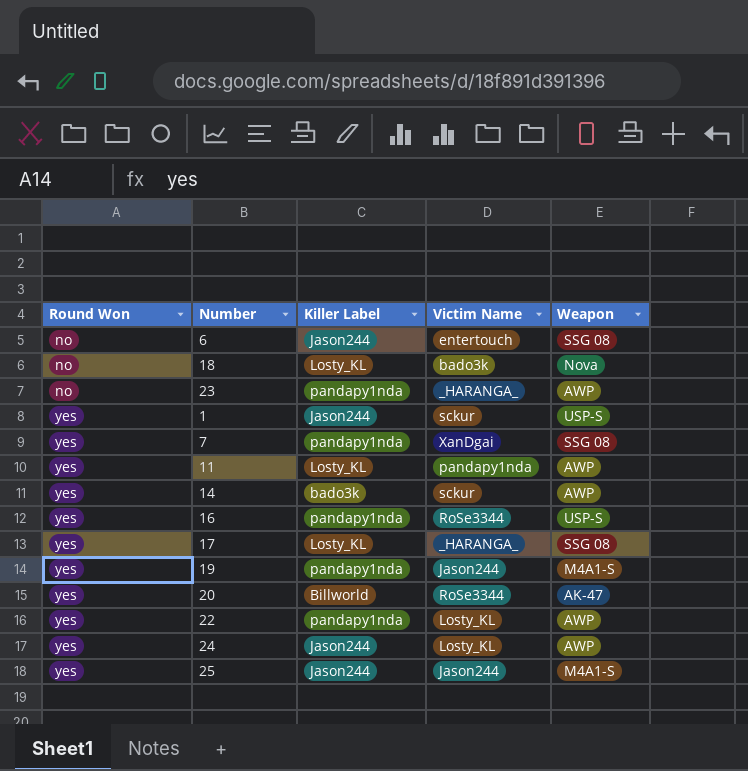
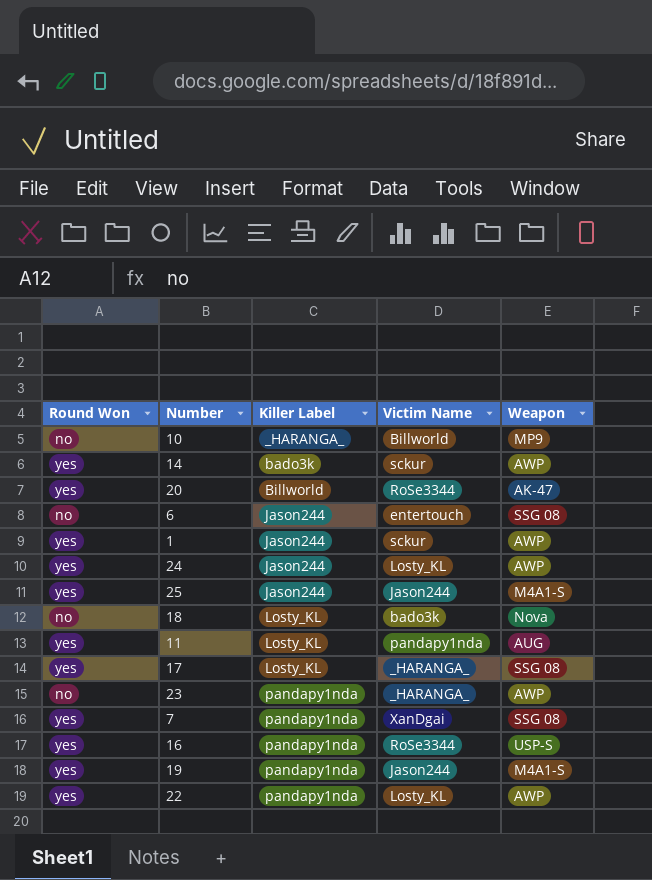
row order: Round Won ascending -> Killer Label ascending
row 10: none -> no | _HARANGA_ | Billworld | MP9
1 | Weapon: USP-S -> AWP
11 | Weapon: AWP -> AUG

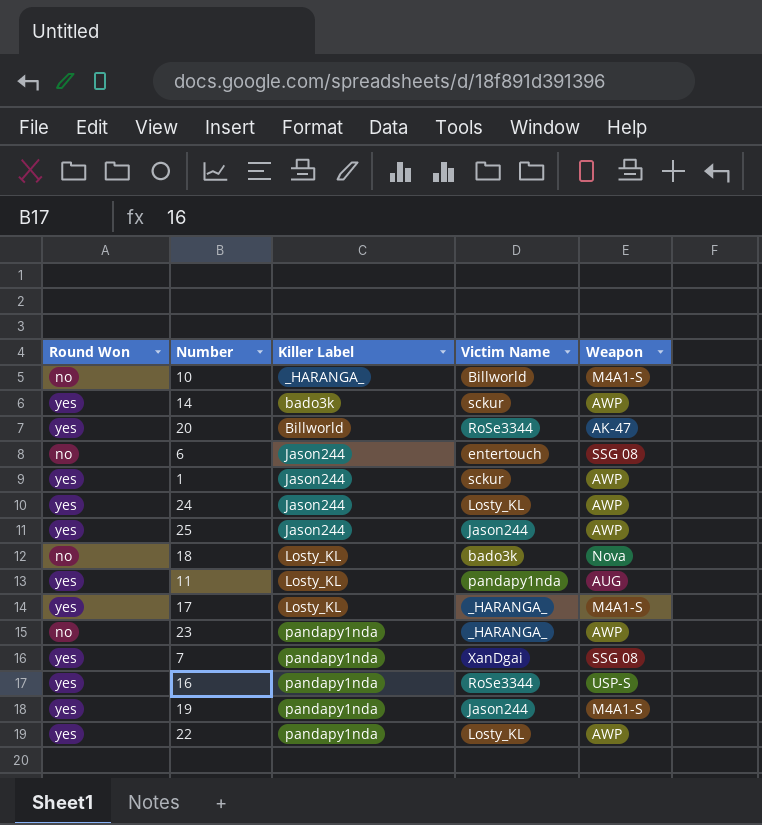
10 | Weapon: MP9 -> M4A1-S
25 | Weapon: M4A1-S -> AWP
17 | Weapon: SSG 08 -> M4A1-S

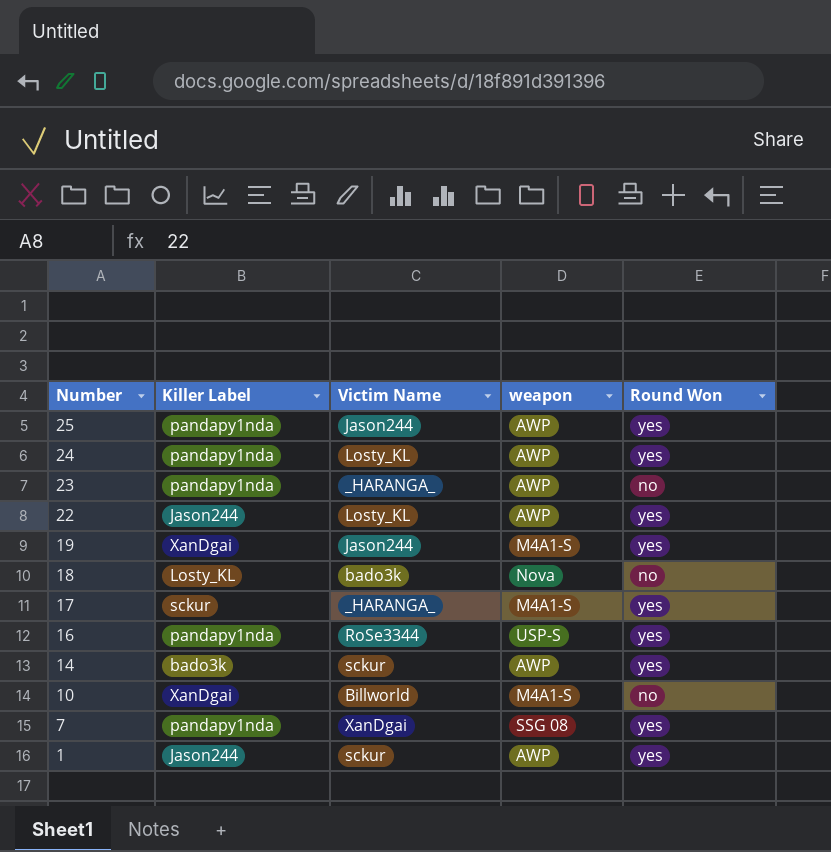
row order: Killer Label ascending -> Number descending
column name: Weapon -> weapon
column Round Won | position: 1 -> 5
row 20: yes | Billworld | RoSe3344 | AK-47 -> none
row 6: no | Jason244 | entertouch | SSG 08 -> none
row 11: yes | Losty_KL | pandapy1nda | AUG -> none
25 | Killer Label: Jason244 -> pandapy1nda
24 | Killer Label: Jason244 -> pandapy1nda
22 | Killer Label: pandapy1nda -> Jason244
19 | Killer Label: pandapy1nda -> XanDgai
17 | Killer Label: Losty_KL -> sckur
10 | Killer Label: _HARANGA_ -> XanDgai

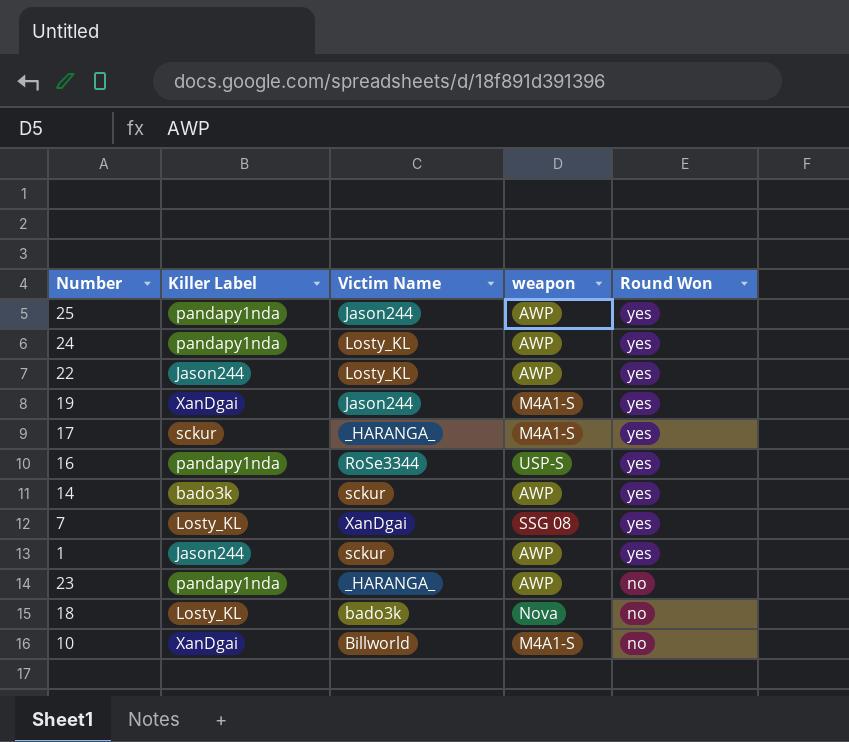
row order: Number descending -> Round Won descending
7 | Killer Label: pandapy1nda -> Losty_KL

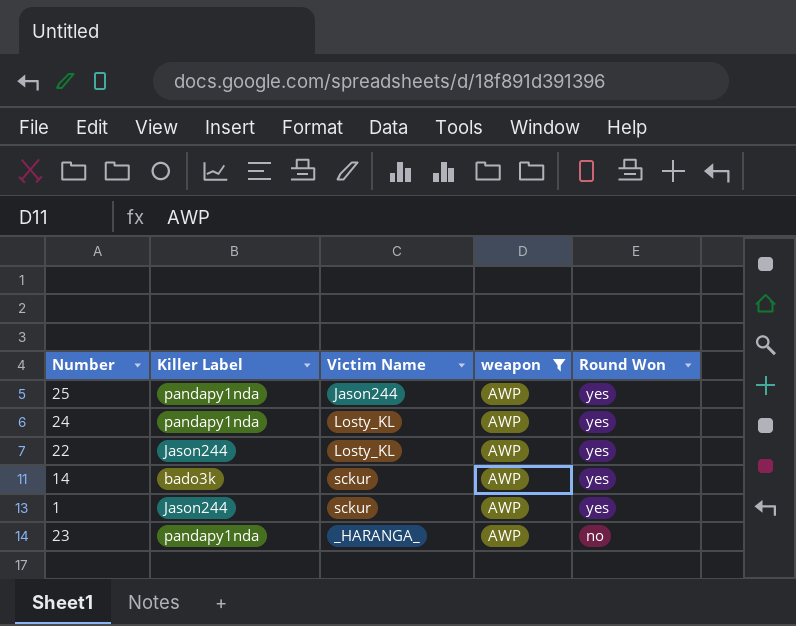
filter: none -> weapon = AWP

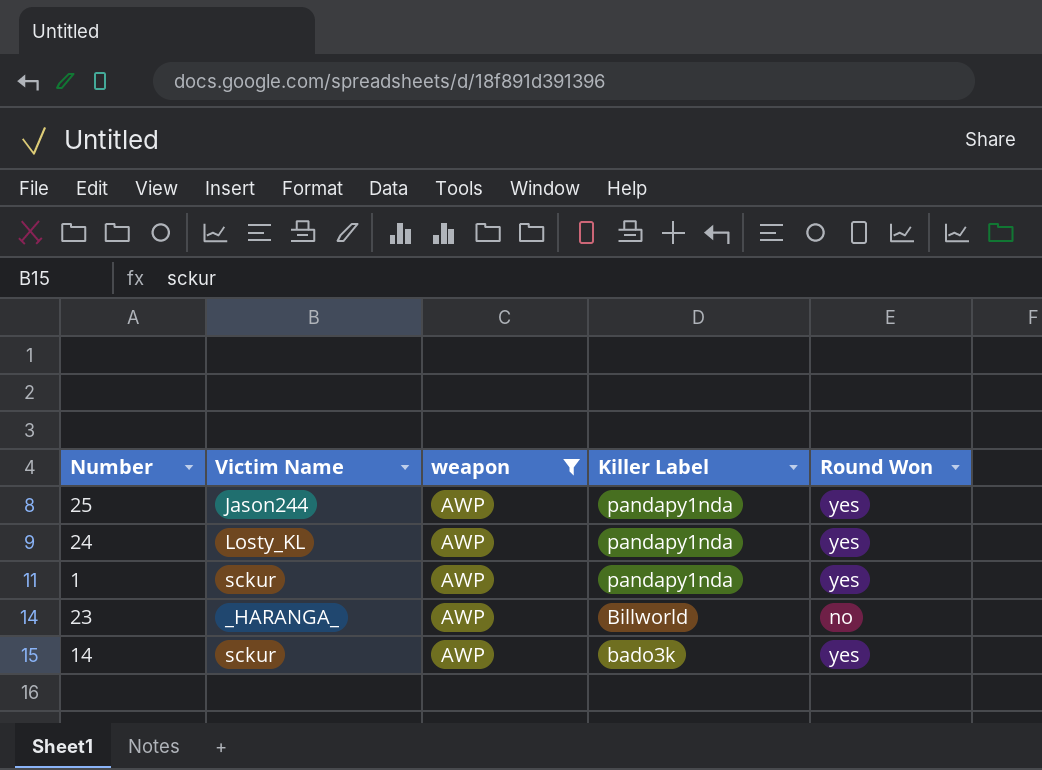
row order: Round Won descending -> Killer Label descending
column Killer Label | position: 2 -> 4
row 22: Jason244 | Losty_KL | AWP | yes -> none
1 | Killer Label: Jason244 -> pandapy1nda
23 | Killer Label: pandapy1nda -> Billworld

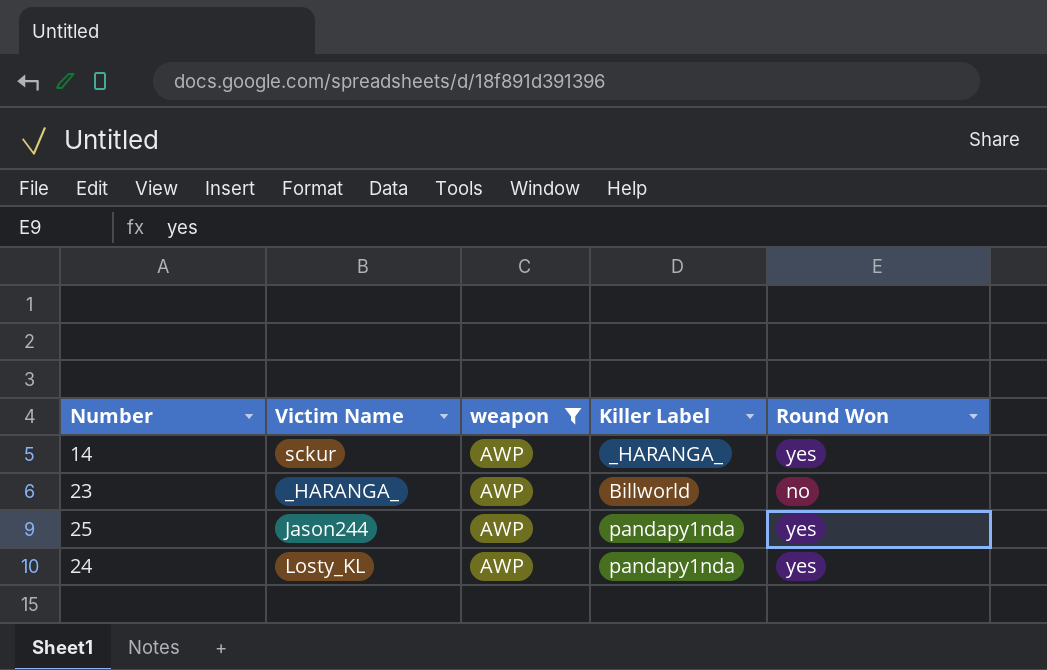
row order: Killer Label descending -> Killer Label ascending
row 1: sckur | AWP | pandapy1nda | yes -> none
14 | Killer Label: bado3k -> _HARANGA_

